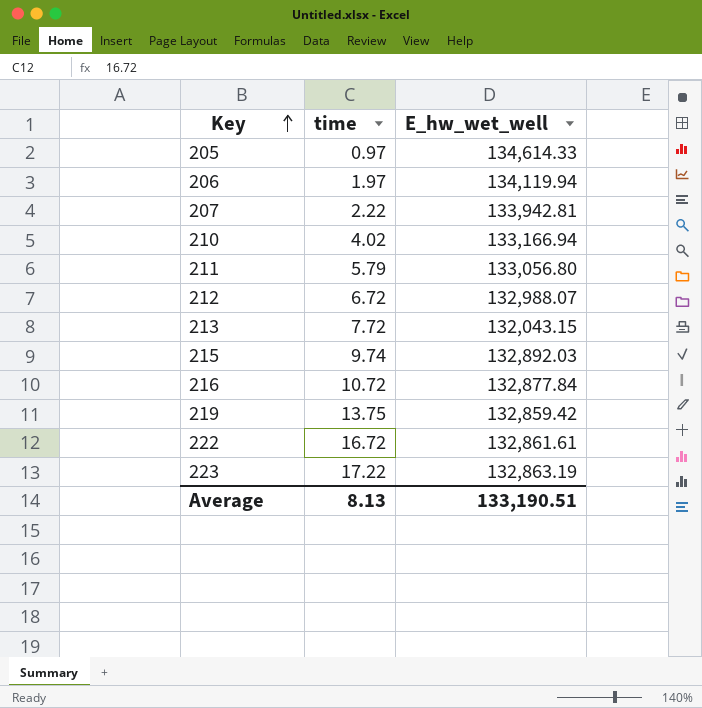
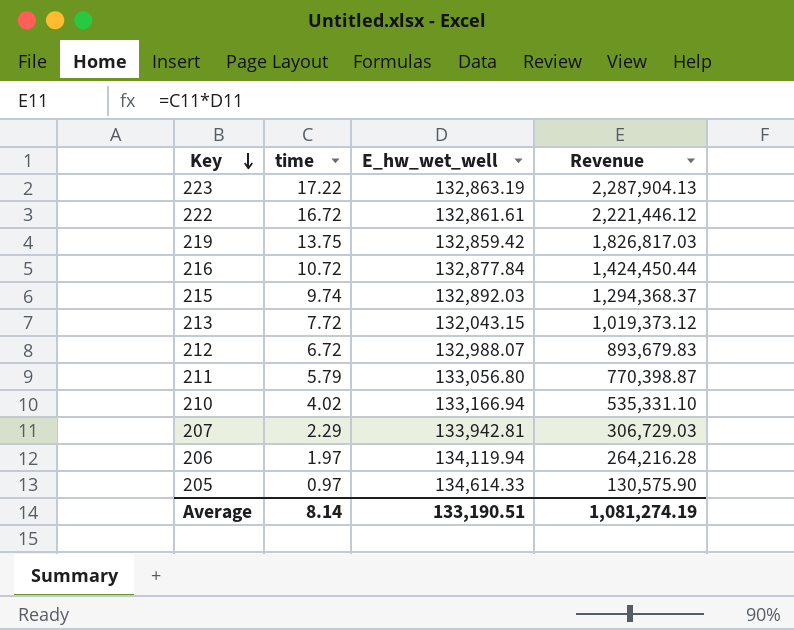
row order: Key ascending -> Key descending
column Revenue | formula: none -> [time] * [E_hw_wet_well]
207 | time: 2.22 -> 2.29
Average | time: 8.13 -> 8.14

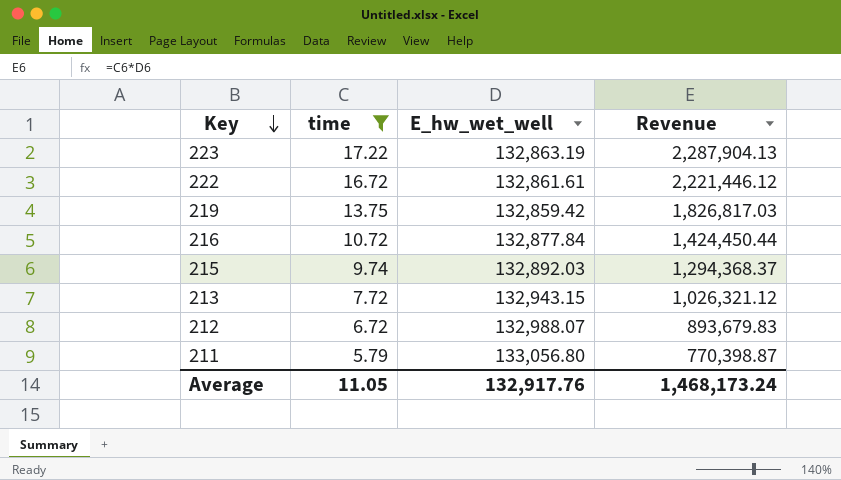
filter: none -> time >= 5.79
213 | E_hw_wet_well: 132,043.15 -> 132,943.15
213 | Revenue: 1,019,373.12 -> 1,026,321.12
Average | time: 8.14 -> 11.05
Average | E_hw_wet_well: 133,190.51 -> 132,917.76
Average | Revenue: 1,081,274.19 -> 1,468,173.24

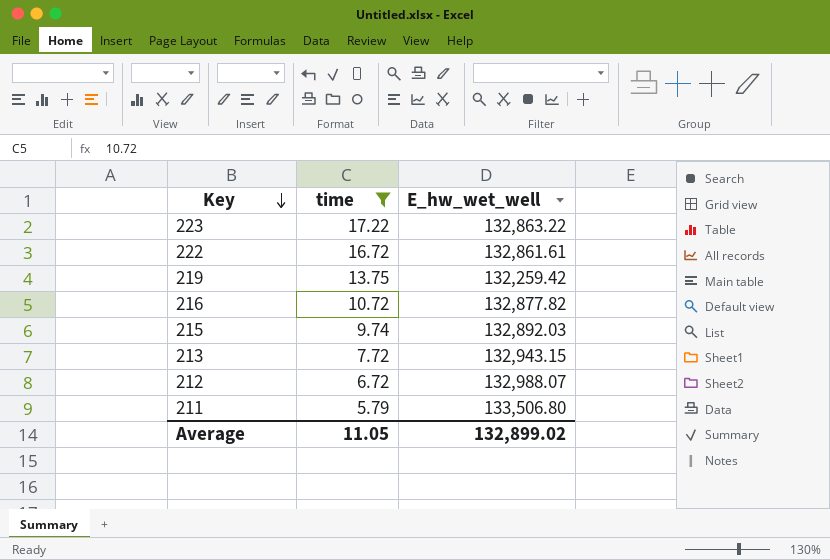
column Revenue | formula: [time] * [E_hw_wet_well] -> none
223 | E_hw_wet_well: 132,863.19 -> 132,863.22
219 | E_hw_wet_well: 132,859.42 -> 132,259.42
216 | E_hw_wet_well: 132,877.84 -> 132,877.82
211 | E_hw_wet_well: 133,056.80 -> 133,506.80
Average | E_hw_wet_well: 132,917.76 -> 132,899.02

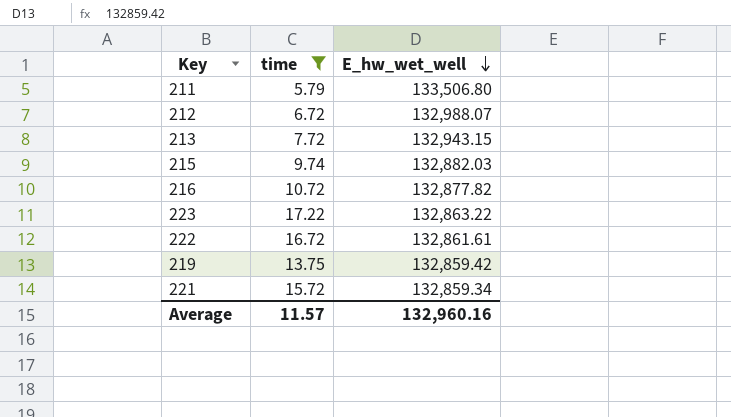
row order: Key descending -> E_hw_wet_well descending
215 | E_hw_wet_well: 132,892.03 -> 132,882.03
219 | E_hw_wet_well: 132,259.42 -> 132,859.42
row 221: none -> 15.72 | 132,859.34
Average | time: 11.05 -> 11.57
Average | E_hw_wet_well: 132,899.02 -> 132,960.16

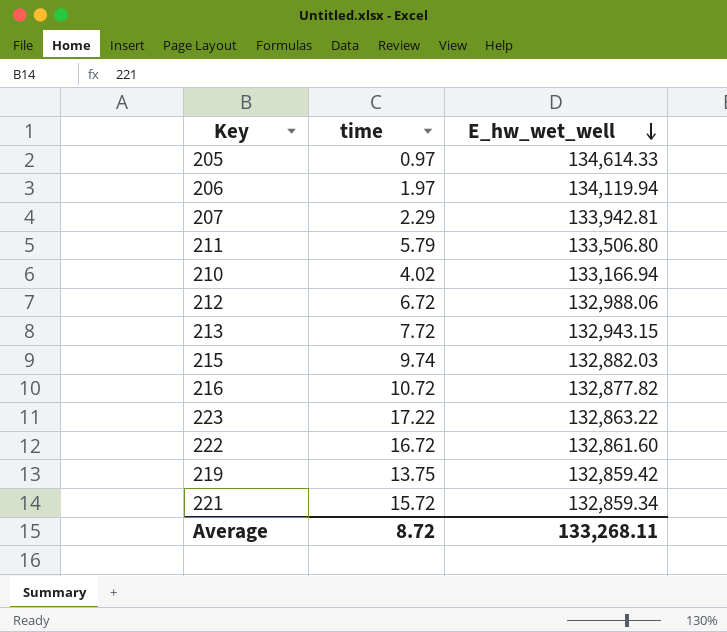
filter: time >= 5.79 -> none
212 | E_hw_wet_well: 132,988.07 -> 132,988.06
222 | E_hw_wet_well: 132,861.61 -> 132,861.60
Average | time: 11.57 -> 8.72
Average | E_hw_wet_well: 132,960.16 -> 133,268.11

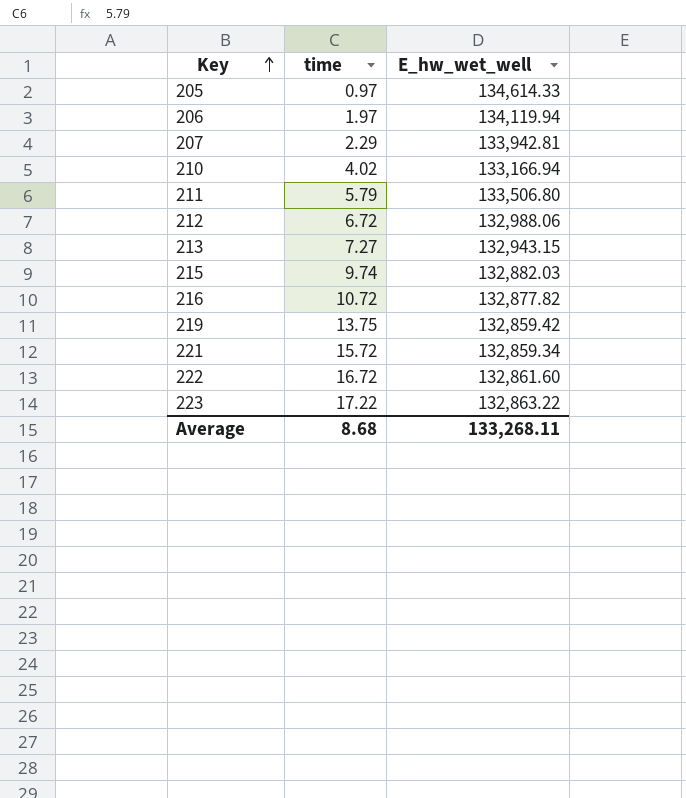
row order: E_hw_wet_well descending -> Key ascending
213 | time: 7.72 -> 7.27
Average | time: 8.72 -> 8.68

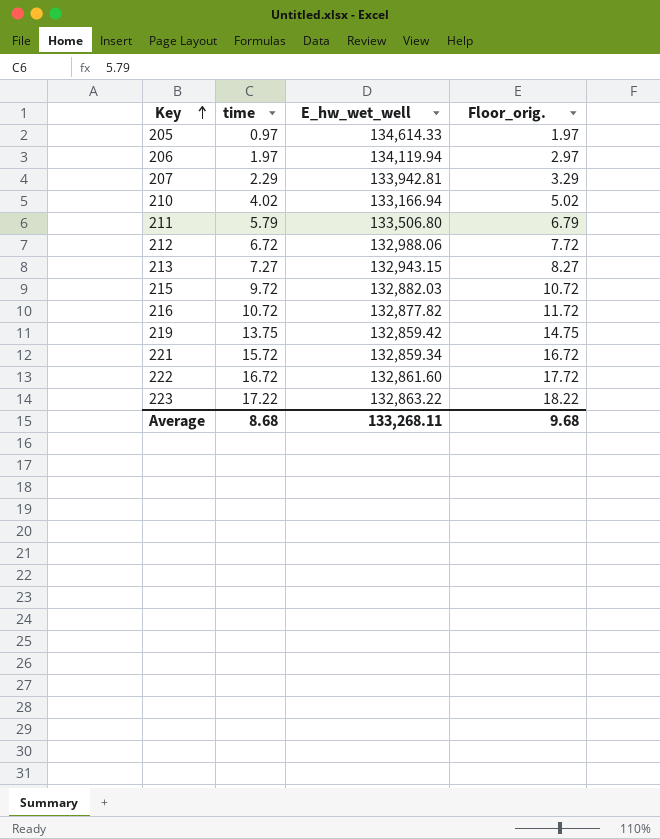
column Floor_orig. | formula: none -> [time] + 1
215 | time: 9.74 -> 9.72

